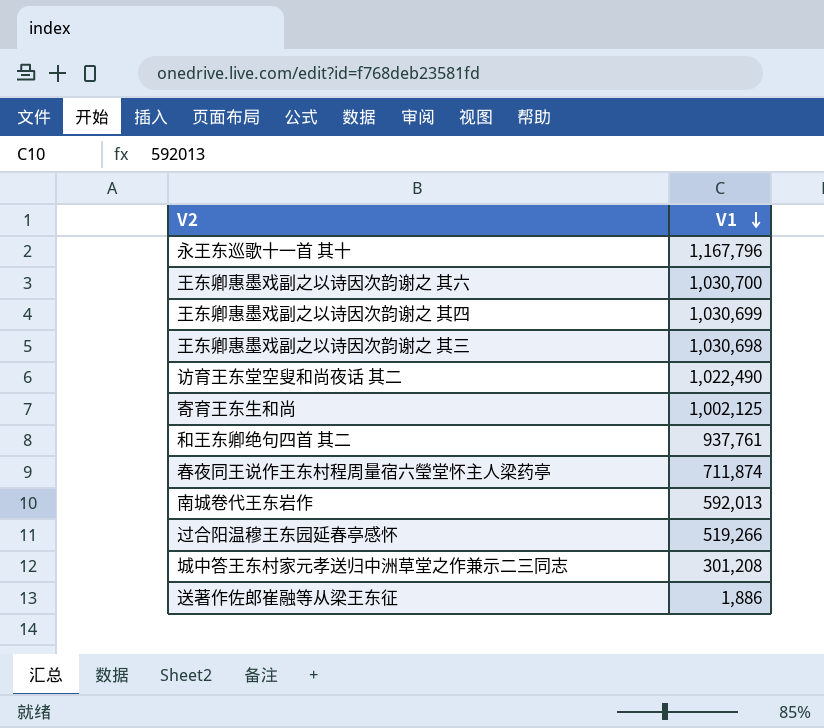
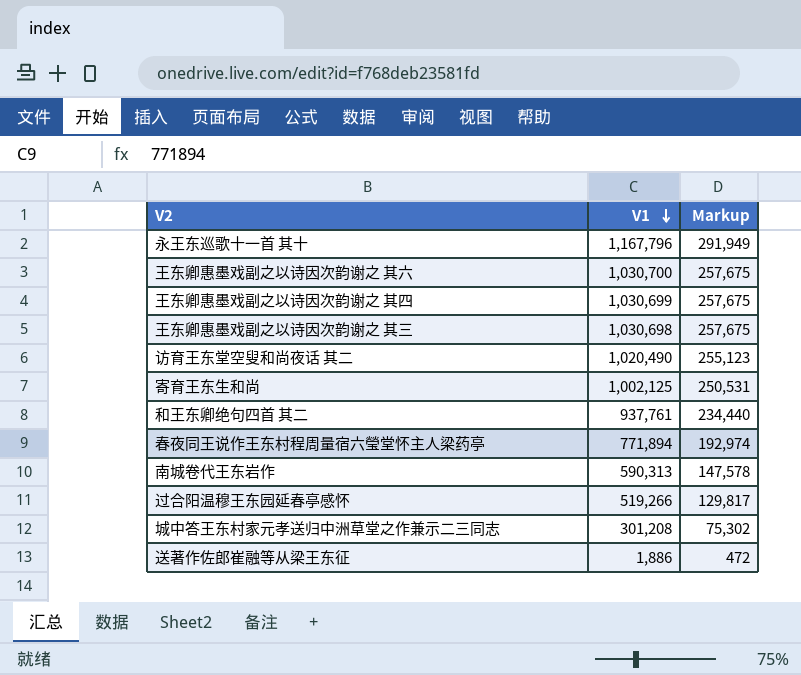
column Markup | formula: none -> [V1] * 0.25
访育王东堂空叟和尚夜话 其二 | V1: 1,022,490 -> 1,020,490
春夜同王说作王东村程周量宿六瑩堂怀主人梁药亭 | V1: 711,874 -> 771,894
南城卷代王东岩作 | V1: 592,013 -> 590,313

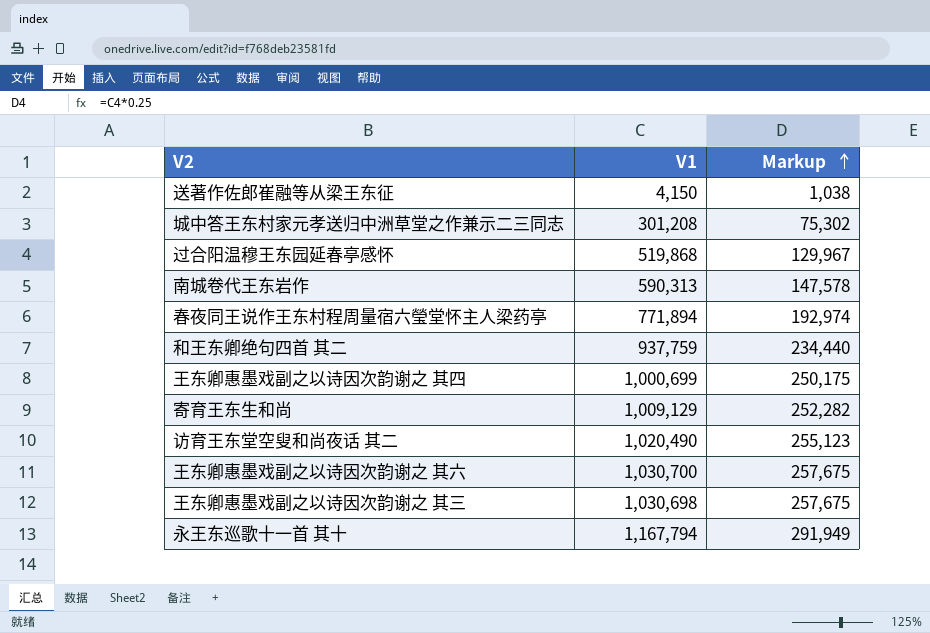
row order: V1 descending -> Markup ascending
送著作佐郎崔融等从梁王东征 | V1: 1,886 -> 4,150
送著作佐郎崔融等从梁王东征 | Markup: 472 -> 1,038
过合阳温穆王东园延春亭感怀 | V1: 519,266 -> 519,868
过合阳温穆王东园延春亭感怀 | Markup: 129,817 -> 129,967
和王东卿绝句四首 其二 | V1: 937,761 -> 937,759
王东卿惠墨戏副之以诗因次韵谢之 其四 | V1: 1,030,699 -> 1,000,699
王东卿惠墨戏副之以诗因次韵谢之 其四 | Markup: 257,675 -> 250,175
寄育王东生和尚 | V1: 1,002,125 -> 1,009,129
寄育王东生和尚 | Markup: 250,531 -> 252,282
永王东巡歌十一首 其十 | V1: 1,167,796 -> 1,167,794

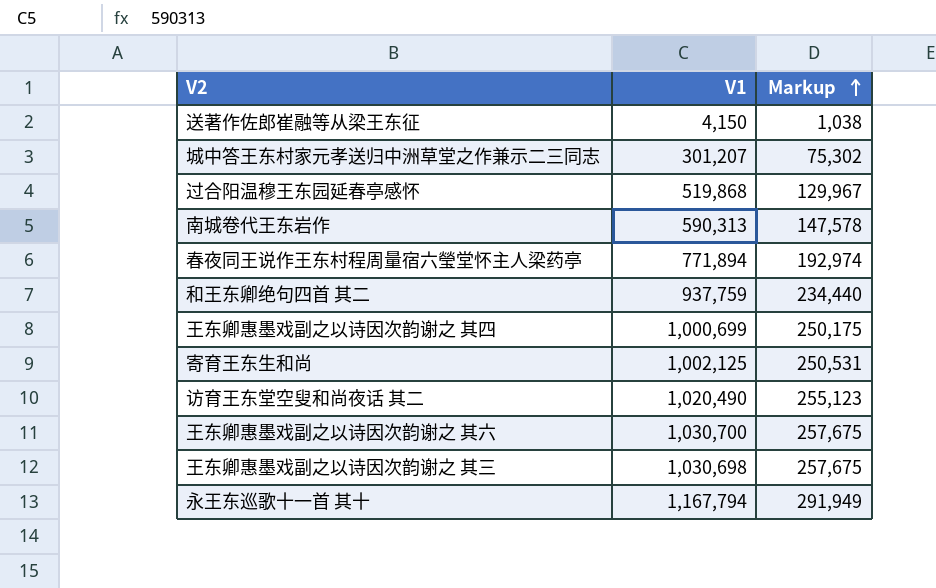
城中答王东村家元孝送归中洲草堂之作兼示二三同志 | V1: 301,208 -> 301,207
寄育王东生和尚 | V1: 1,009,129 -> 1,002,125
寄育王东生和尚 | Markup: 252,282 -> 250,531

